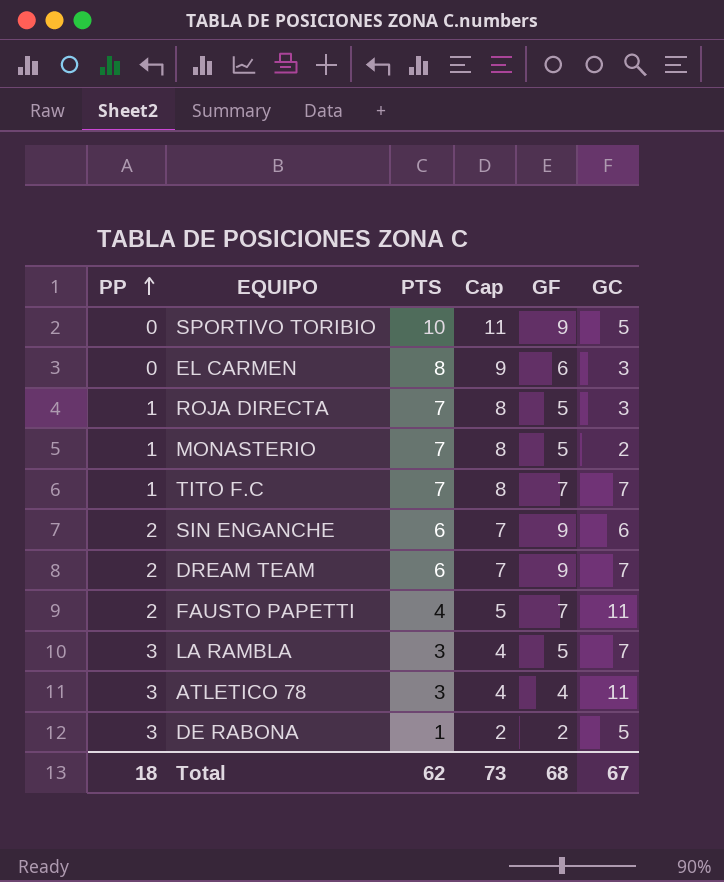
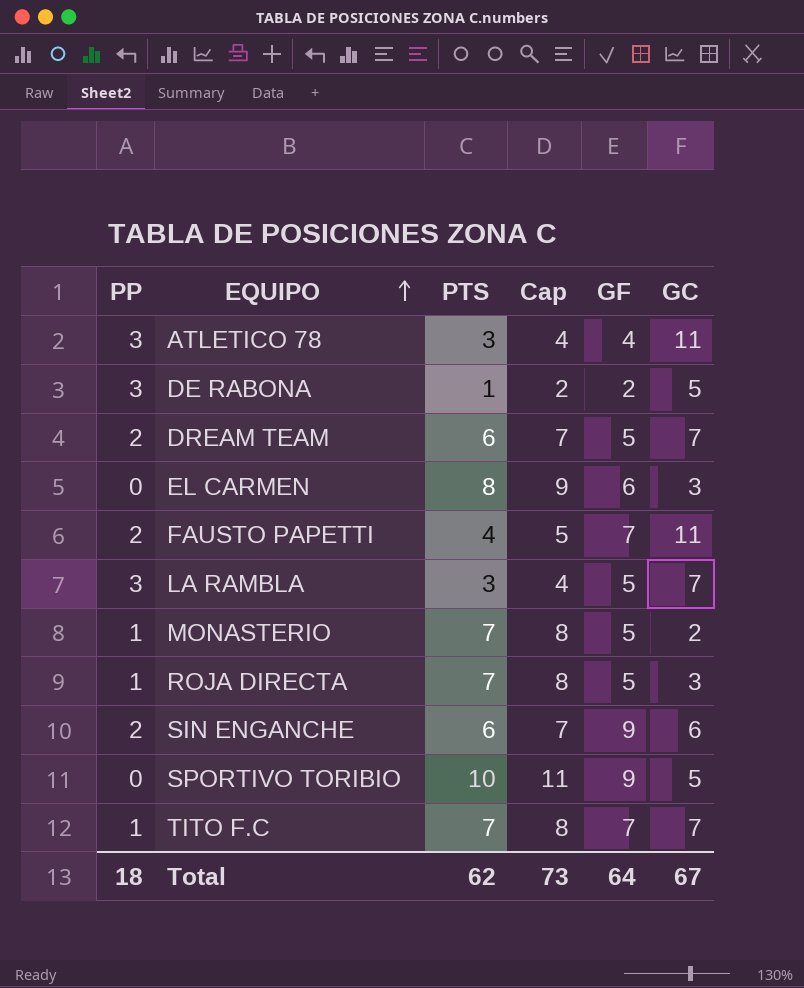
row order: PP ascending -> EQUIPO ascending
DREAM TEAM | GF: 9 -> 5
Total | GF: 68 -> 64

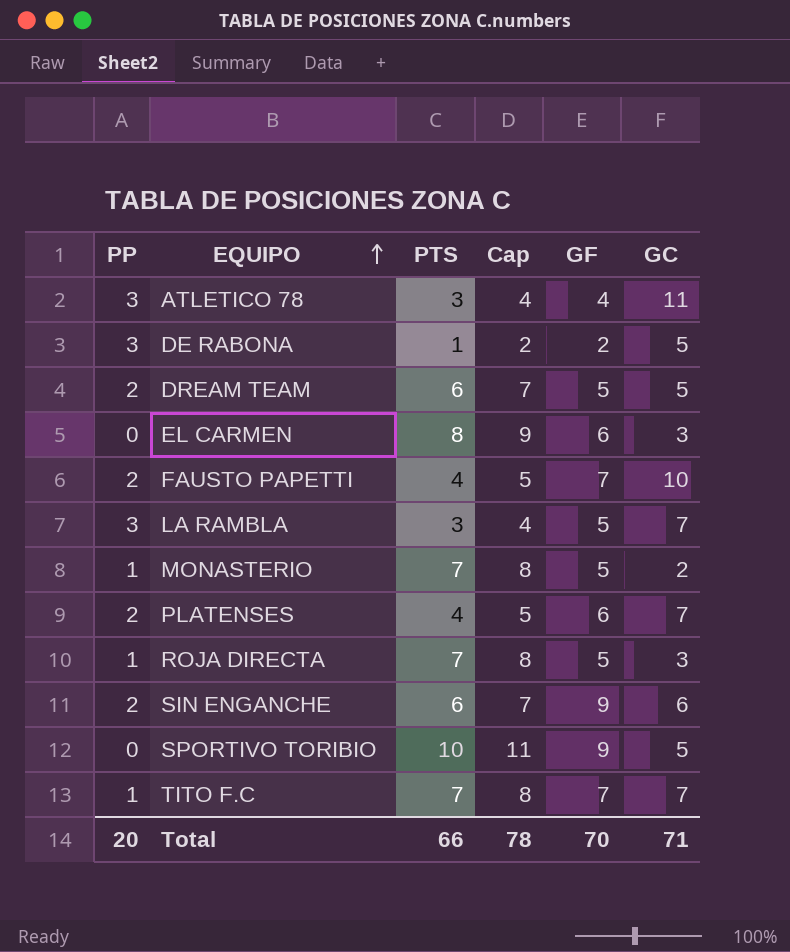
DREAM TEAM | GC: 7 -> 5
FAUSTO PAPETTI | GC: 11 -> 10
row PLATENSES: none -> 2 | 4 | 5 | 6 | 7
Total | PP: 18 -> 20
Total | PTS: 62 -> 66
Total | Cap: 73 -> 78
Total | GF: 64 -> 70
Total | GC: 67 -> 71

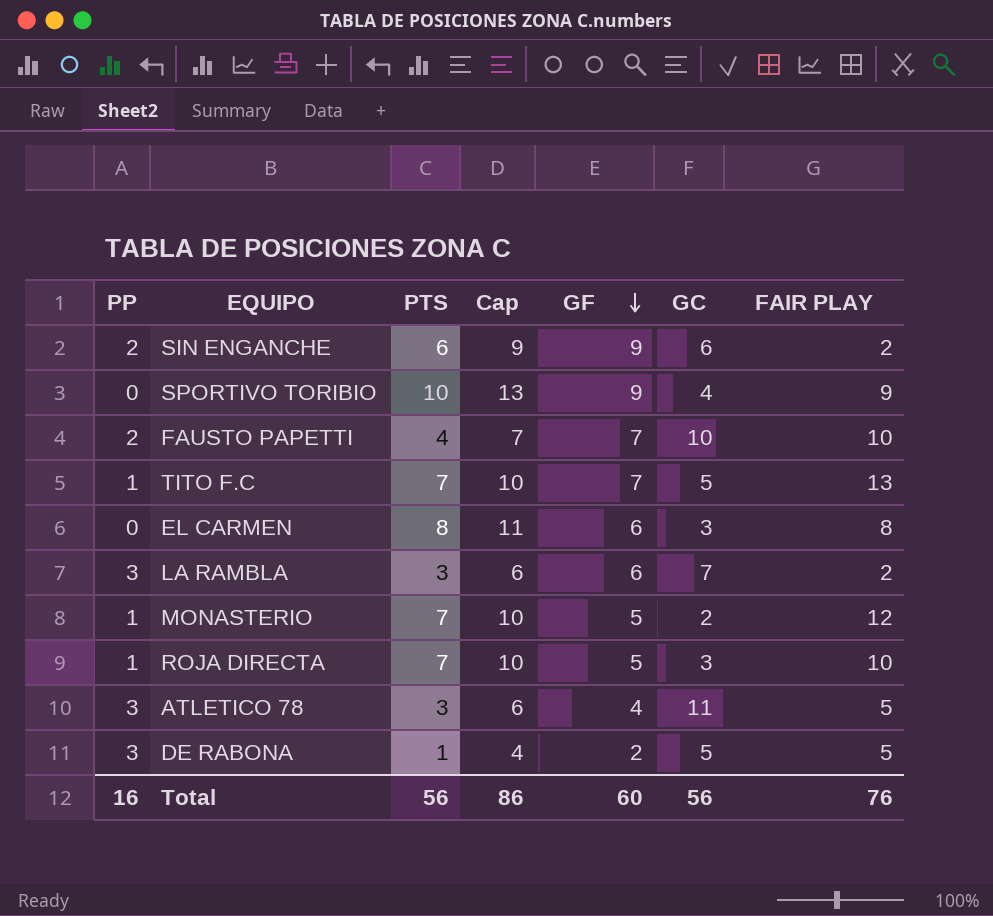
row order: EQUIPO ascending -> GF descending
column Cap | formula: [PTS] + 1 -> [PTS] + 3
column FAIR PLAY | position: none -> 7
row DREAM TEAM: 2 | 6 | 7 | 5 | 5 -> none
row PLATENSES: 2 | 4 | 5 | 6 | 7 -> none
SPORTIVO TORIBIO | GC: 5 -> 4
TITO F.C | GC: 7 -> 5
LA RAMBLA | GF: 5 -> 6
Total | PP: 20 -> 16
Total | PTS: 66 -> 56
Total | Cap: 78 -> 86
Total | GF: 70 -> 60
Total | GC: 71 -> 56

